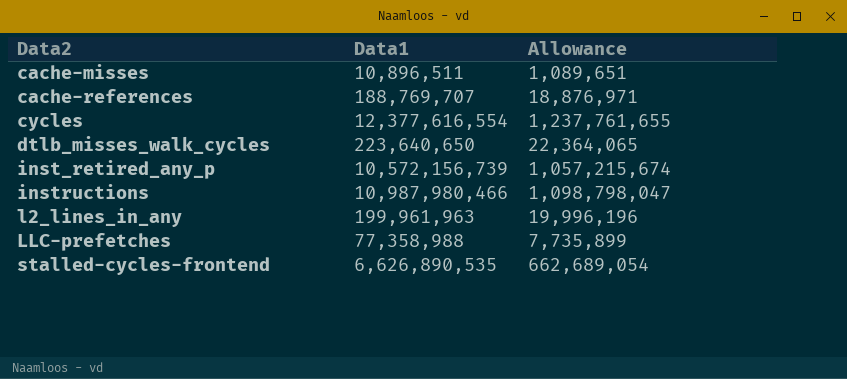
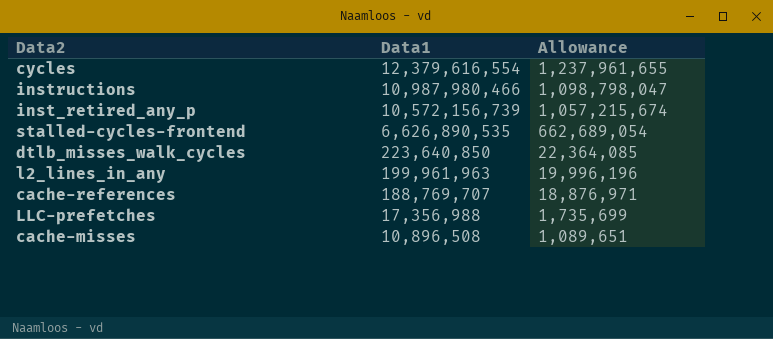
row order: Data2 ascending -> Data1 descending
cycles | Data1: 12,377,616,554 -> 12,379,616,554
cycles | Allowance: 1,237,761,655 -> 1,237,961,655
dtlb_misses_walk_cycles | Data1: 223,640,650 -> 223,640,850
dtlb_misses_walk_cycles | Allowance: 22,364,065 -> 22,364,085
LLC-prefetches | Data1: 77,358,988 -> 17,356,988
LLC-prefetches | Allowance: 7,735,899 -> 1,735,699
cache-misses | Data1: 10,896,511 -> 10,896,508

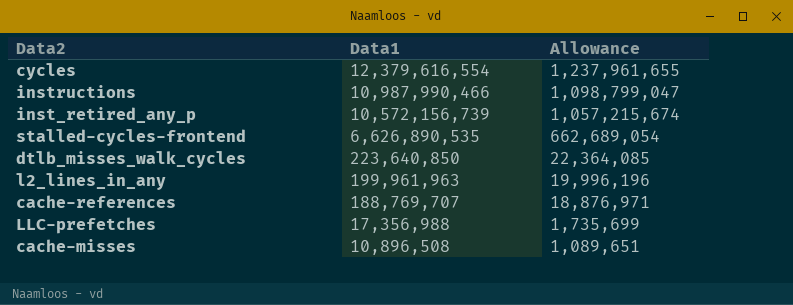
instructions | Data1: 10,987,980,466 -> 10,987,990,466
instructions | Allowance: 1,098,798,047 -> 1,098,799,047

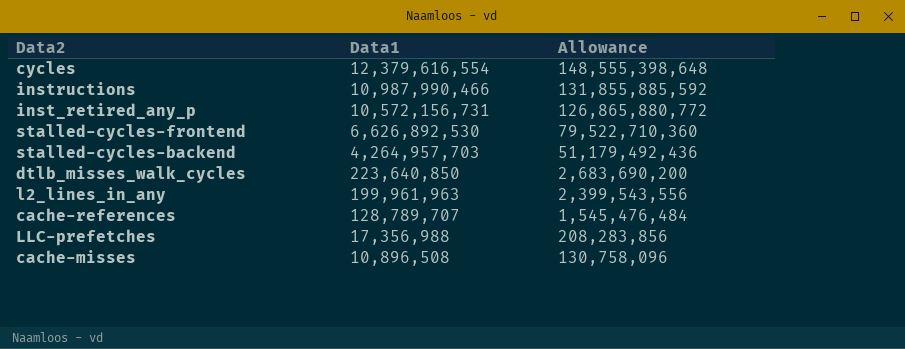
column Allowance | formula: [Data1] * 0.1 -> [Data1] * 12
inst_retired_any_p | Data1: 10,572,156,739 -> 10,572,156,731
stalled-cycles-frontend | Data1: 6,626,890,535 -> 6,626,892,530
row stalled-cycles-backend: none -> 4,264,957,703 | 51,179,492,436
cache-references | Data1: 188,769,707 -> 128,789,707

